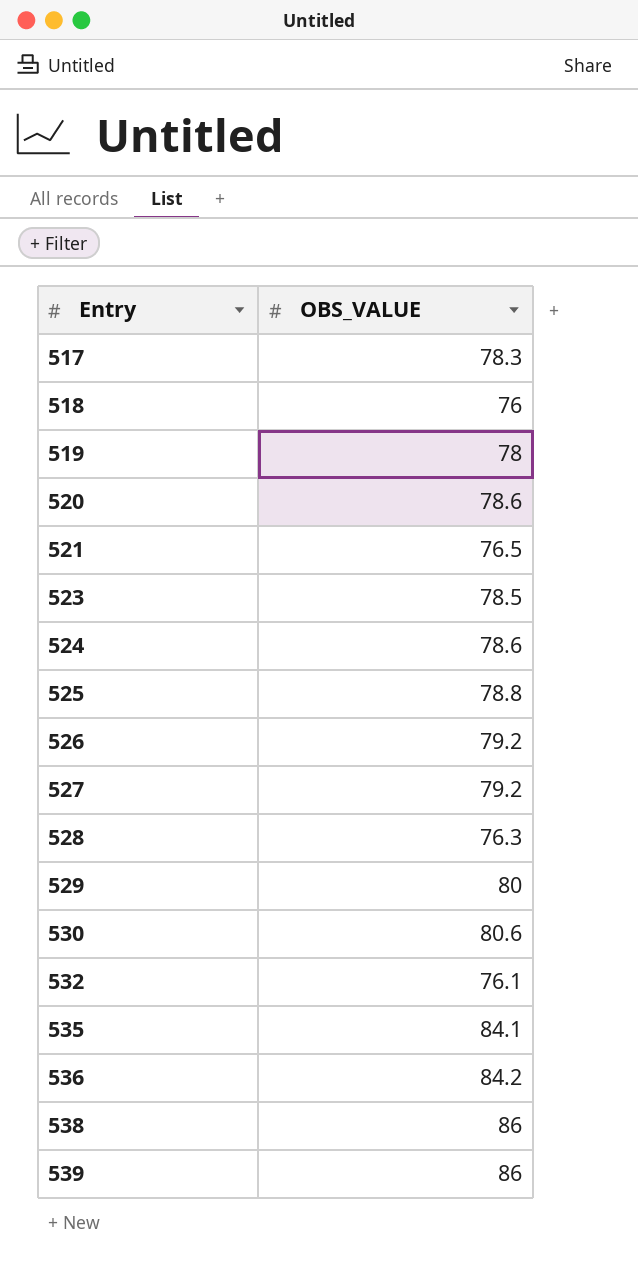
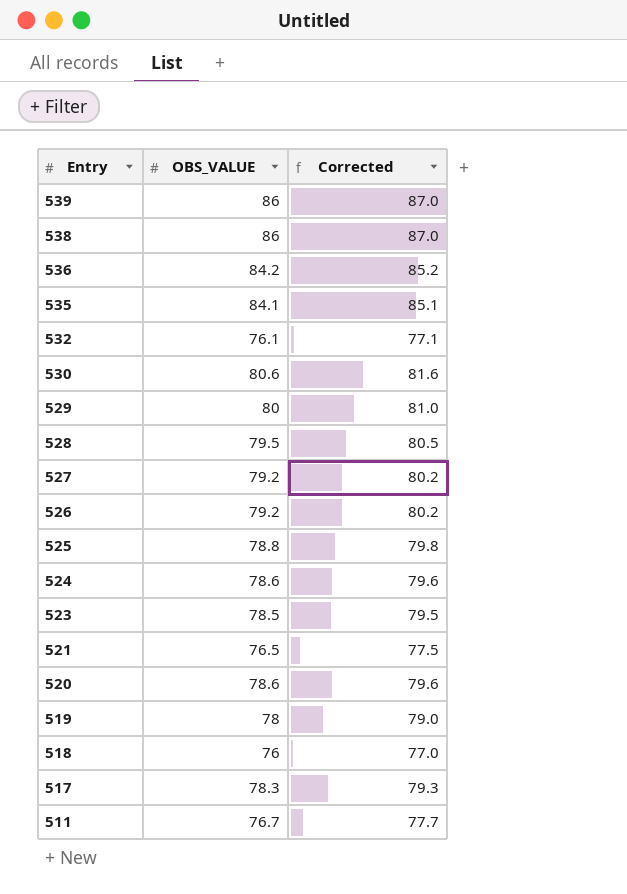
row order: Entry ascending -> Entry descending
column Corrected | formula: none -> [OBS_VALUE] + 1
528 | OBS_VALUE: 76.3 -> 79.5
row 511: none -> 76.7 | 77.7

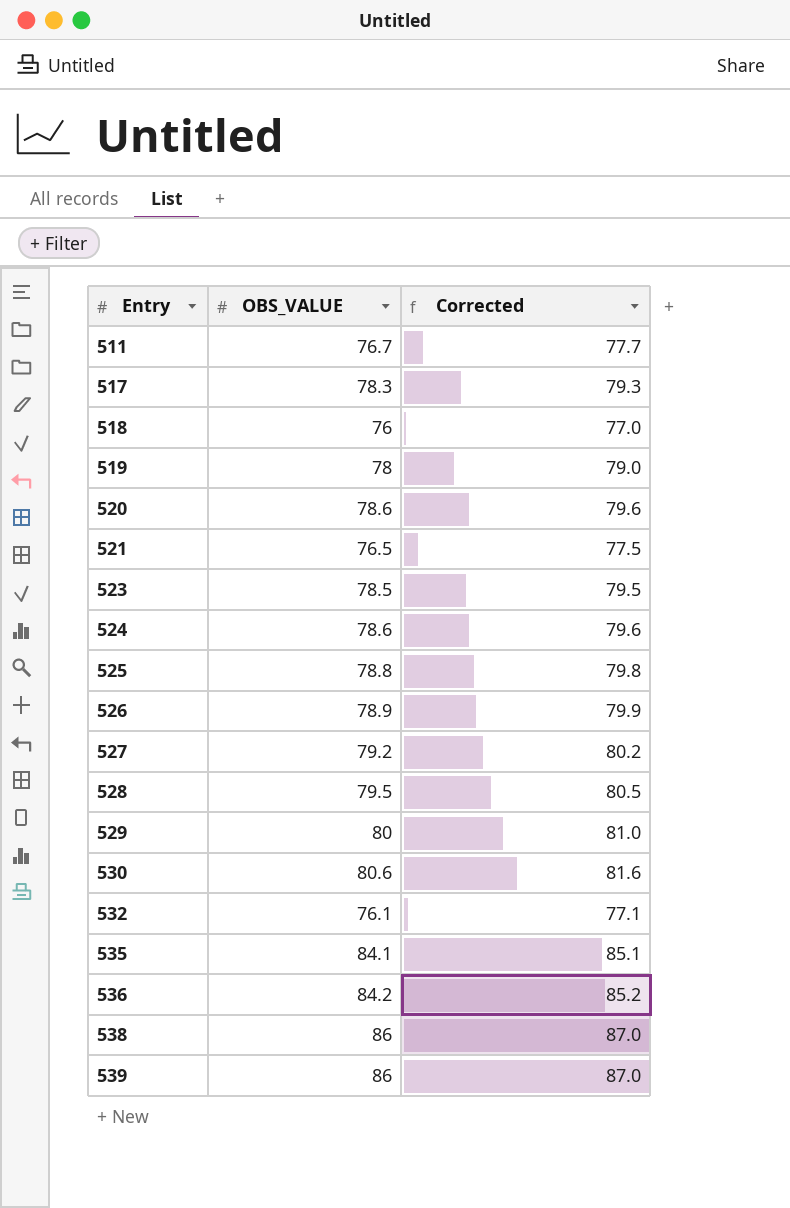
row order: Entry descending -> Entry ascending
526 | OBS_VALUE: 79.2 -> 78.9
526 | Corrected: 80.2 -> 79.9

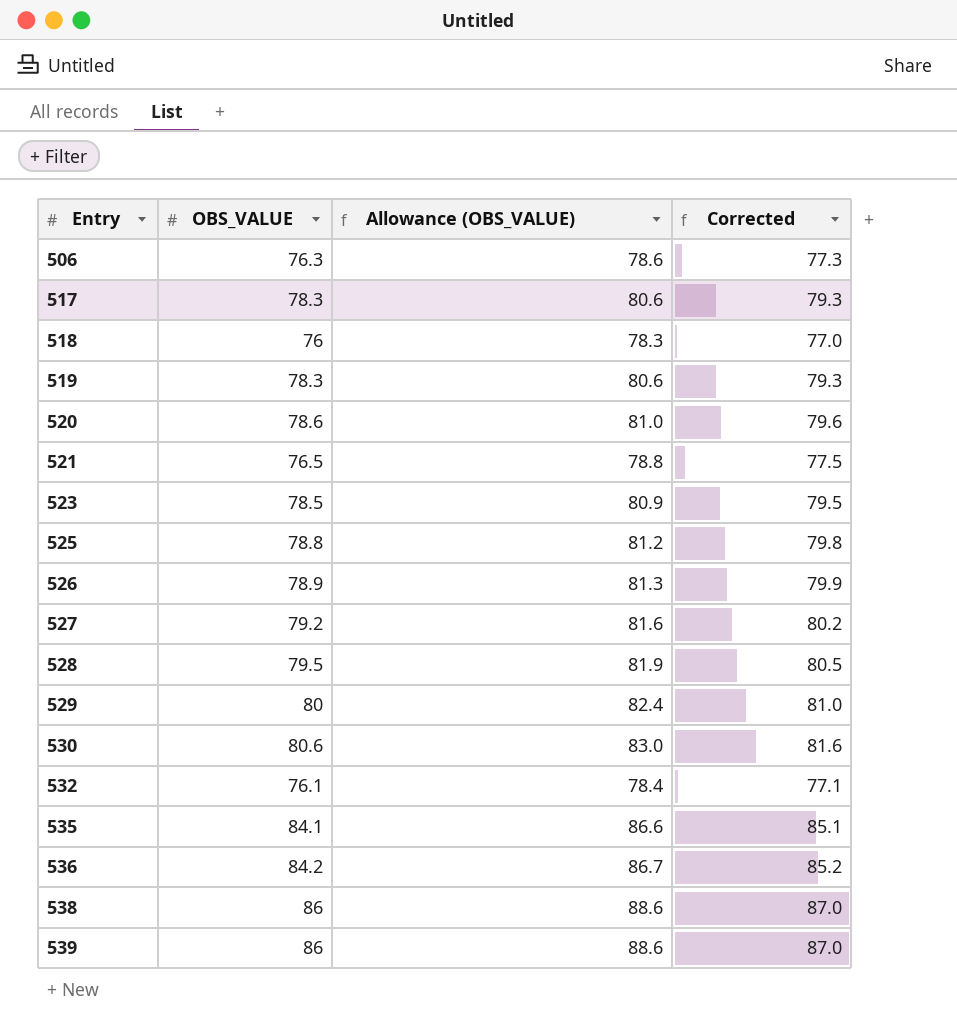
column Allowance (OBS_VALUE) | formula: none -> [OBS_VALUE] * 1.03
row 511: 76.7 | 77.7 -> none
row 524: 78.6 | 79.6 -> none
row 506: none -> 76.3 | 78.6 | 77.3
519 | OBS_VALUE: 78 -> 78.3
519 | Corrected: 79.0 -> 79.3

